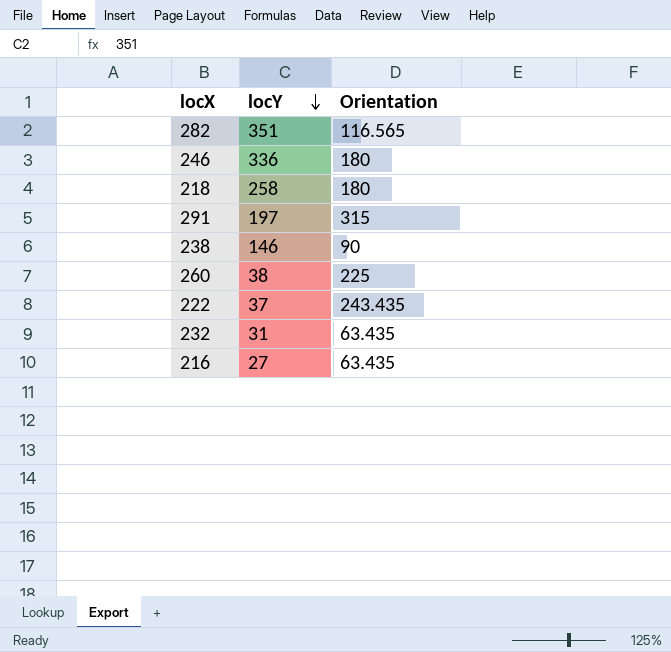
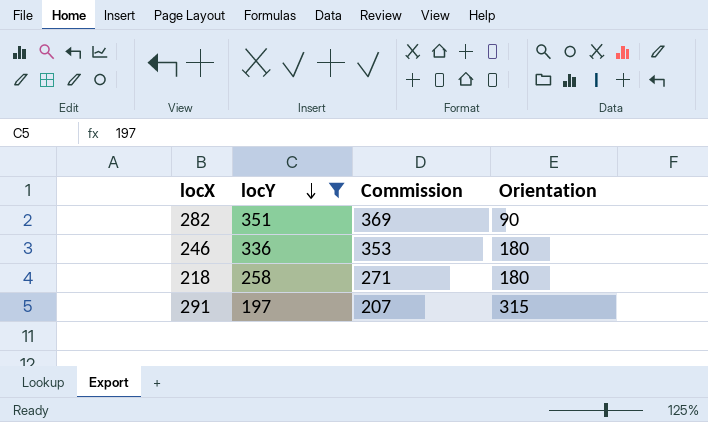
filter: none -> locY >= 197
column Commission | formula: none -> [locY] * 1.05
282 | Orientation: 116.565 -> 90

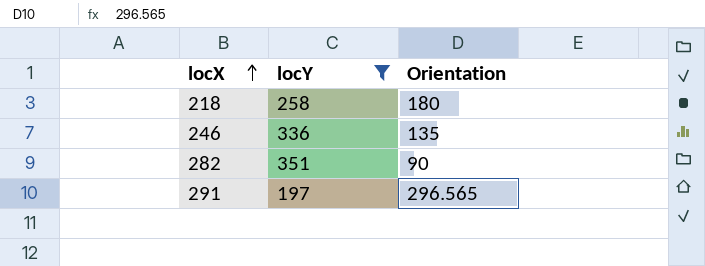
row order: locY descending -> locX ascending
column Commission | formula: [locY] * 1.05 -> none
246 | Orientation: 180 -> 135
291 | Orientation: 315 -> 296.565

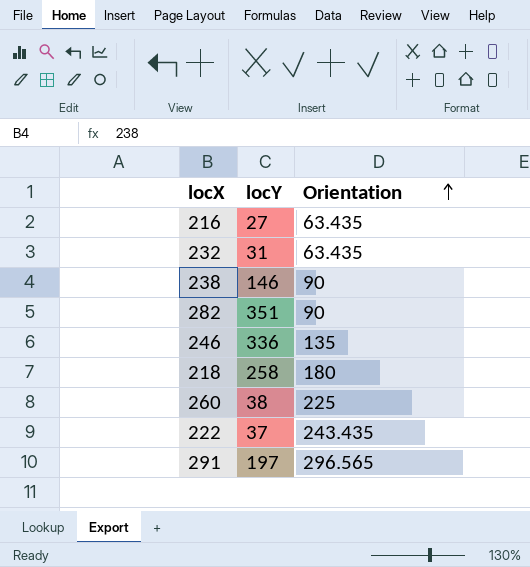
filter: locY >= 197 -> none
row order: locX ascending -> Orientation ascending

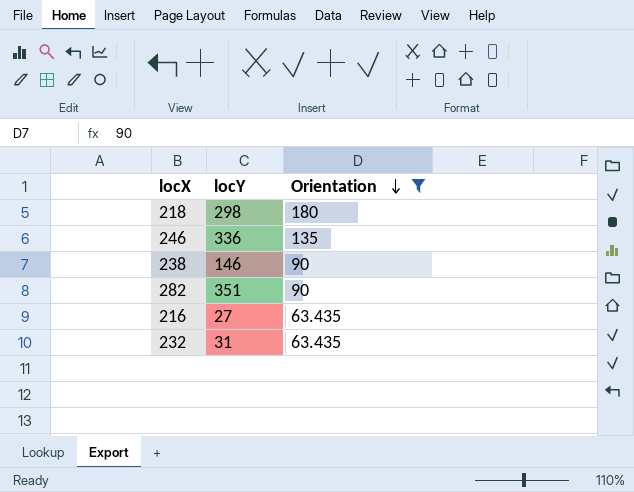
filter: none -> Orientation <= 180
row order: Orientation ascending -> Orientation descending
218 | locY: 258 -> 298

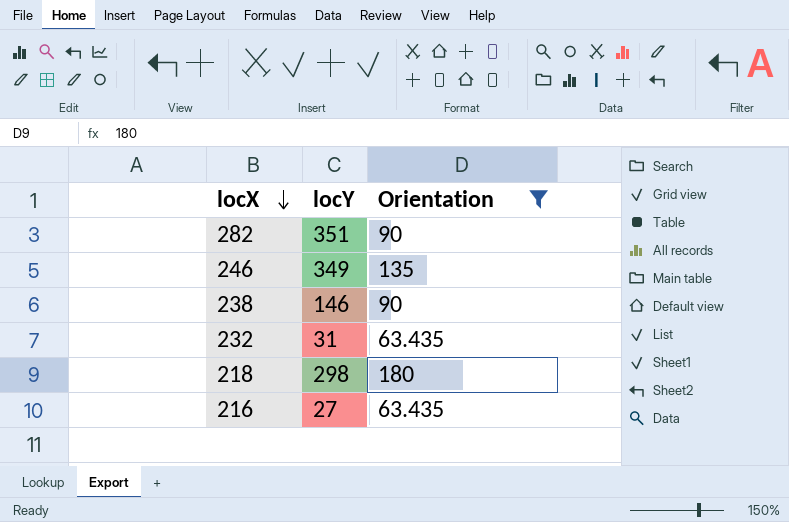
row order: Orientation descending -> locX descending
246 | locY: 336 -> 349

